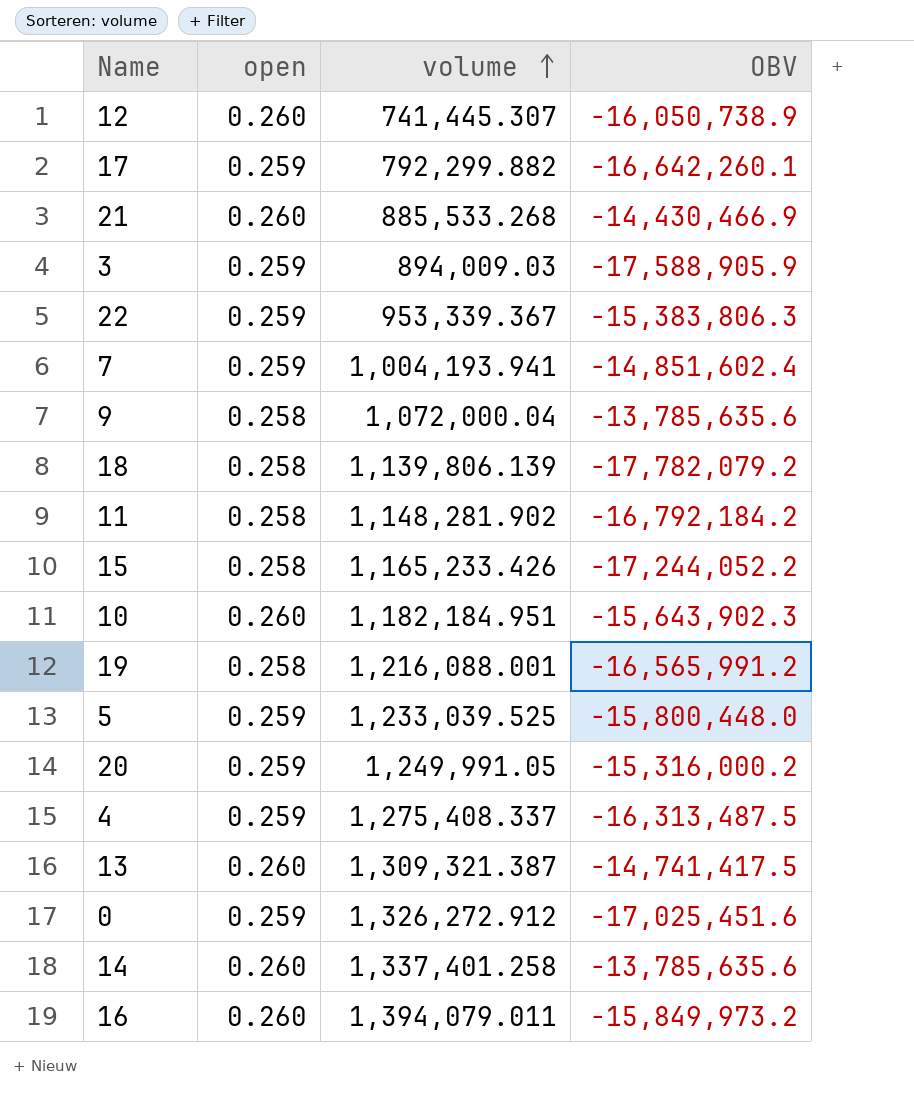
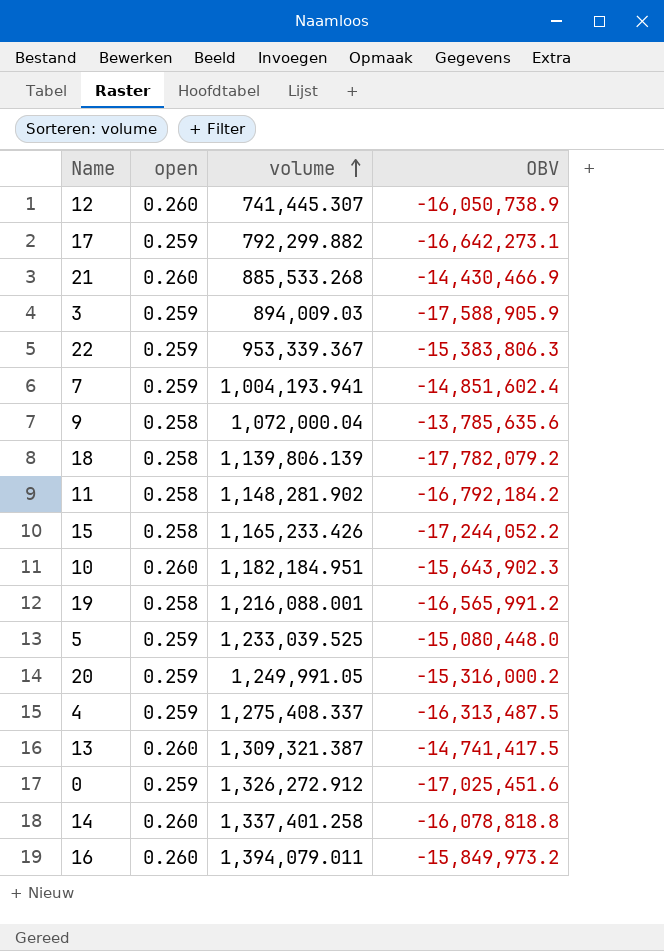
17 | OBV: -16,642,260.1 -> -16,642,273.1
5 | OBV: -15,800,448.0 -> -15,080,448.0
14 | OBV: -13,785,635.6 -> -16,078,818.8

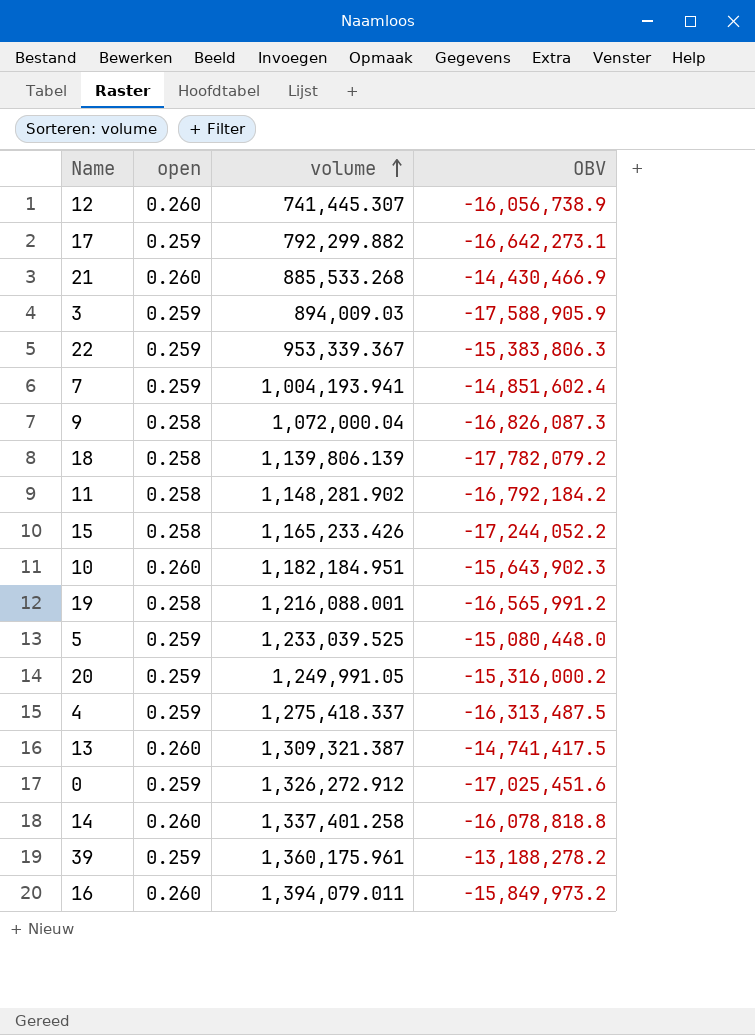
12 | OBV: -16,050,738.9 -> -16,056,738.9
9 | OBV: -13,785,635.6 -> -16,826,087.3
4 | volume: 1,275,408.337 -> 1,275,418.337
row 39: none -> 0.259 | 1,360,175.961 | -13,188,278.2

